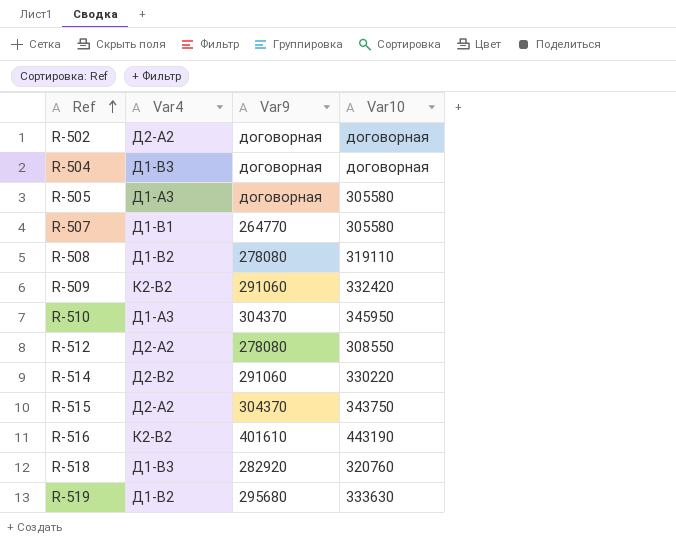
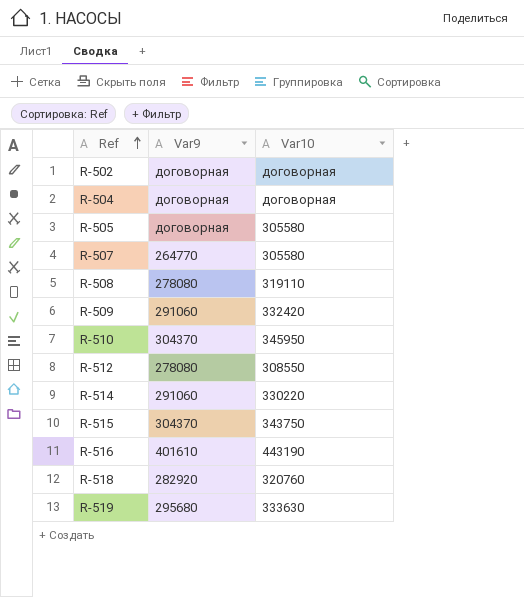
column Var4 | position: 2 -> none

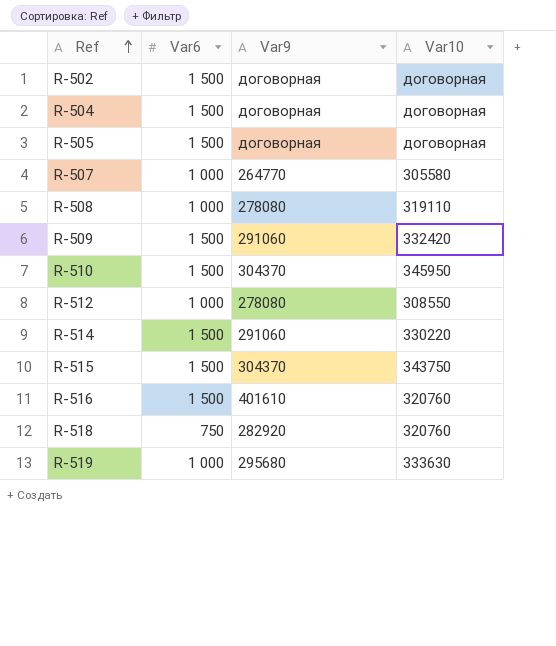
column Var6 | position: none -> 2
R-505 | Var10: 305580 -> договорная
R-516 | Var10: 443190 -> 320760

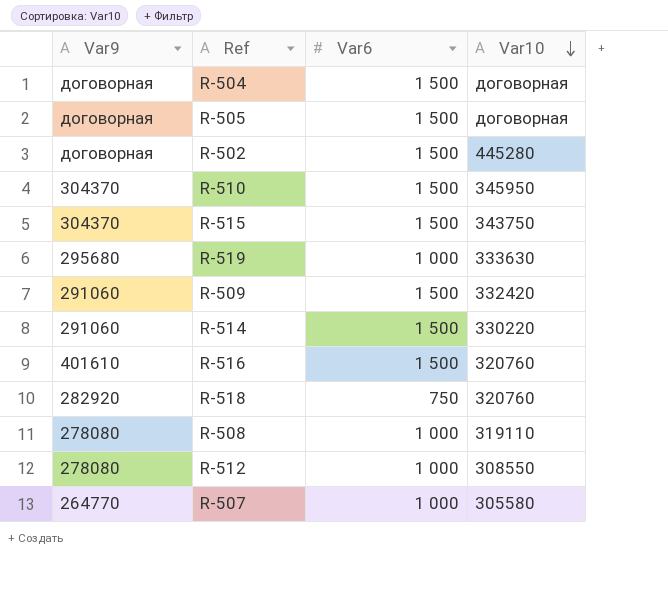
row order: Ref ascending -> Var10 descending
column Var9 | position: 3 -> 1
R-502 | Var10: договорная -> 445280

